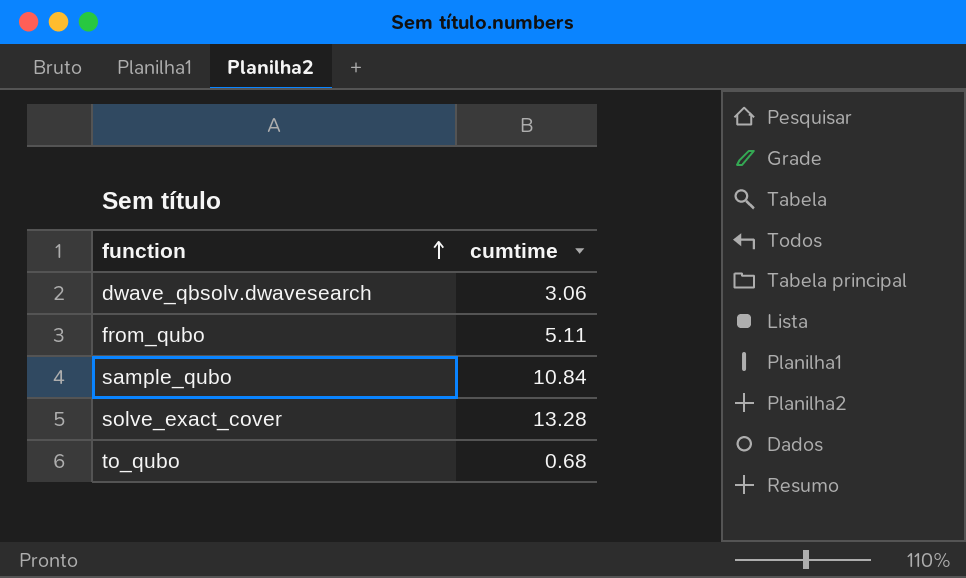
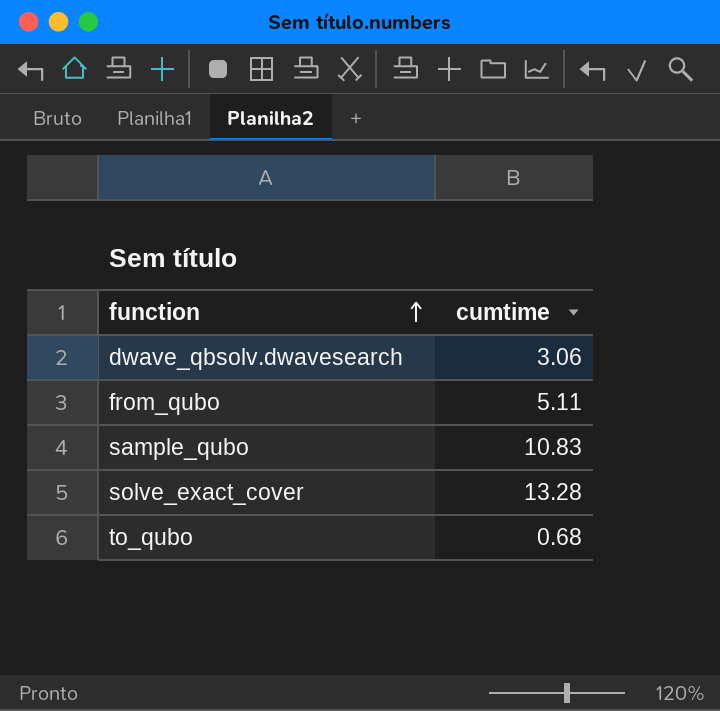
sample_qubo | cumtime: 10.84 -> 10.83

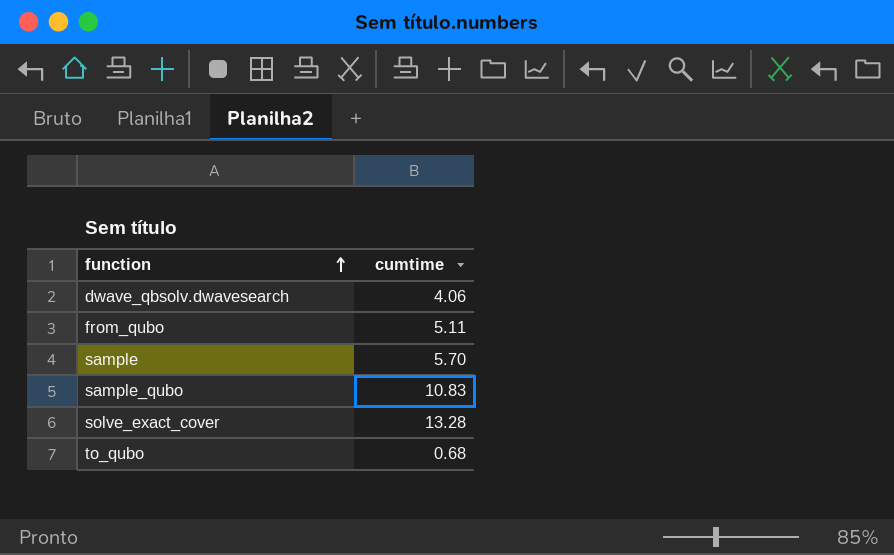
dwave_qbsolv.dwavesearch | cumtime: 3.06 -> 4.06
row sample: none -> 5.70

